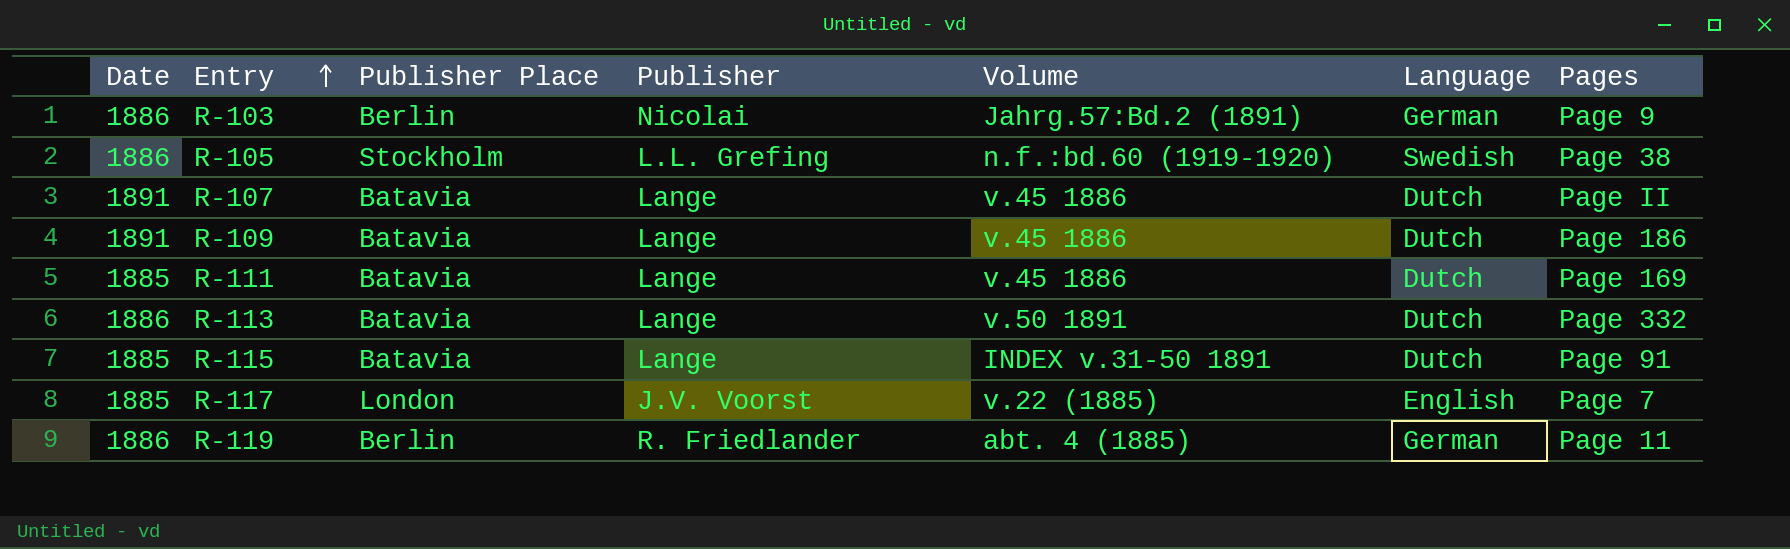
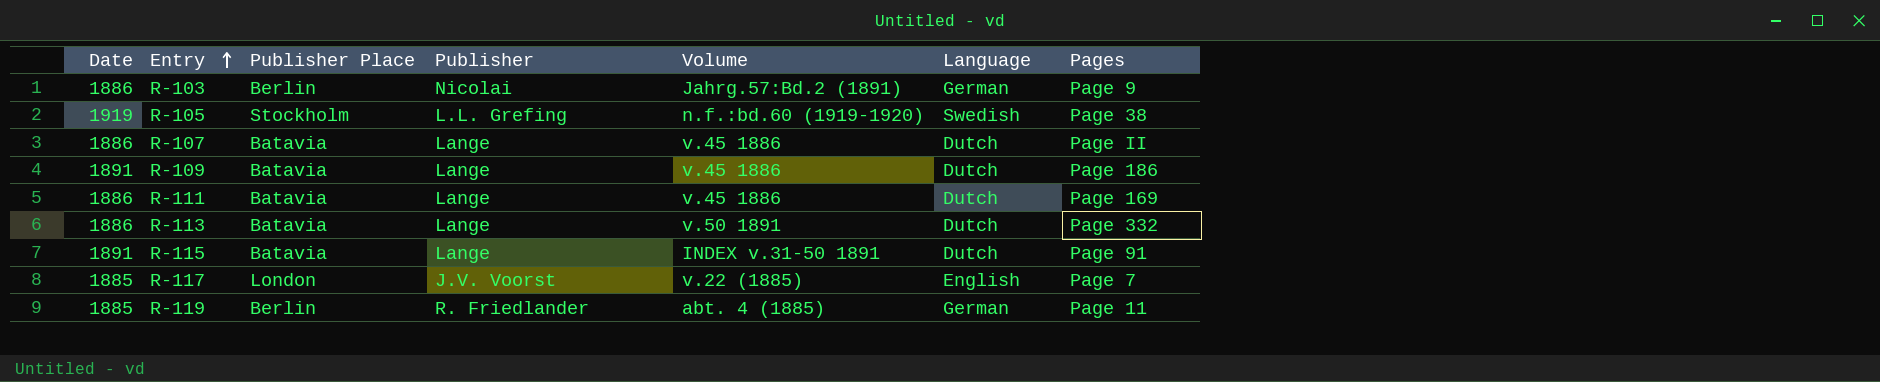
R-105 | Date: 1886 -> 1919
R-107 | Date: 1891 -> 1886
R-111 | Date: 1885 -> 1886
R-115 | Date: 1885 -> 1891
R-119 | Date: 1886 -> 1885

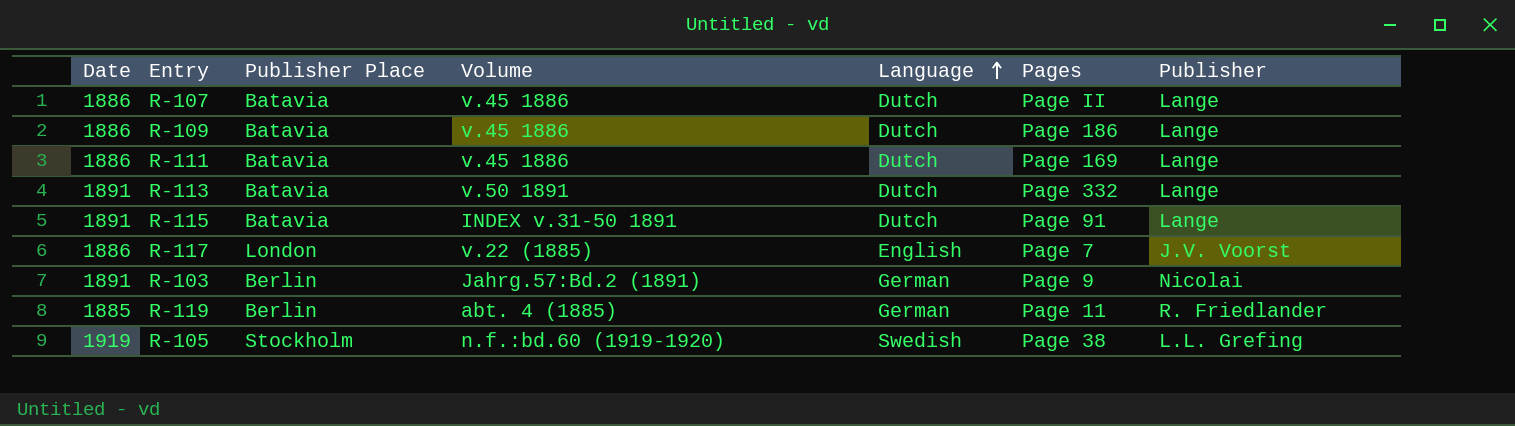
row order: Entry ascending -> Language ascending
column Publisher | position: 4 -> 7
R-109 | Date: 1891 -> 1886
R-113 | Date: 1886 -> 1891
R-117 | Date: 1885 -> 1886
R-103 | Date: 1886 -> 1891

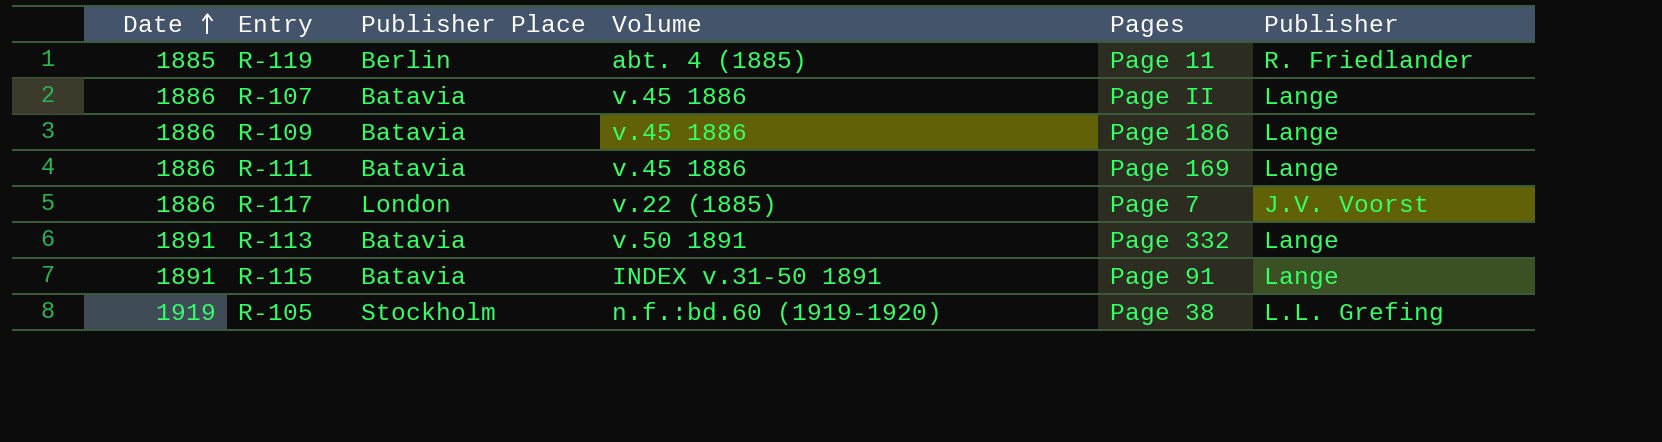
row order: Language ascending -> Date ascending
column Language | position: 5 -> none
row R-103: 1891 | Berlin | Jahrg.57:Bd.2 (1891) | German | Page 9 | Nicolai -> none

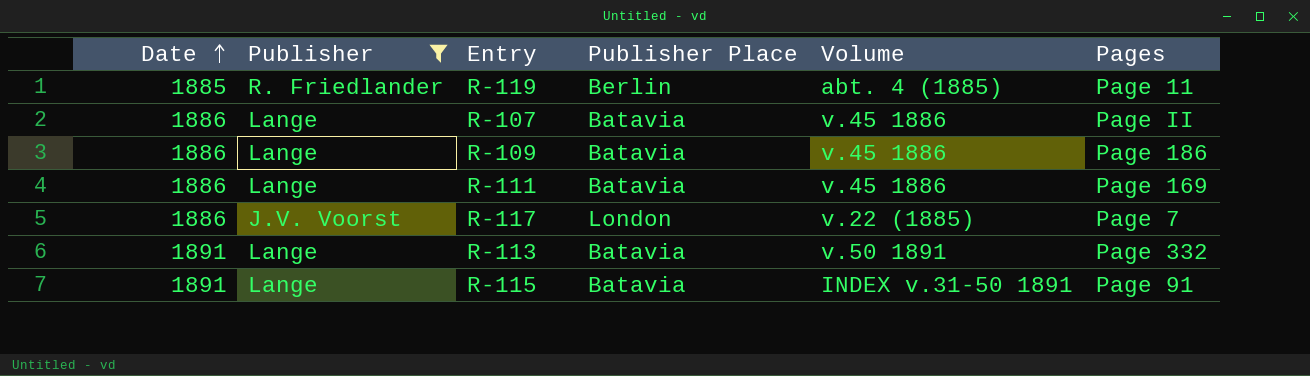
filter: none -> Publisher != L.L. Grefing
column Publisher | position: 6 -> 2

